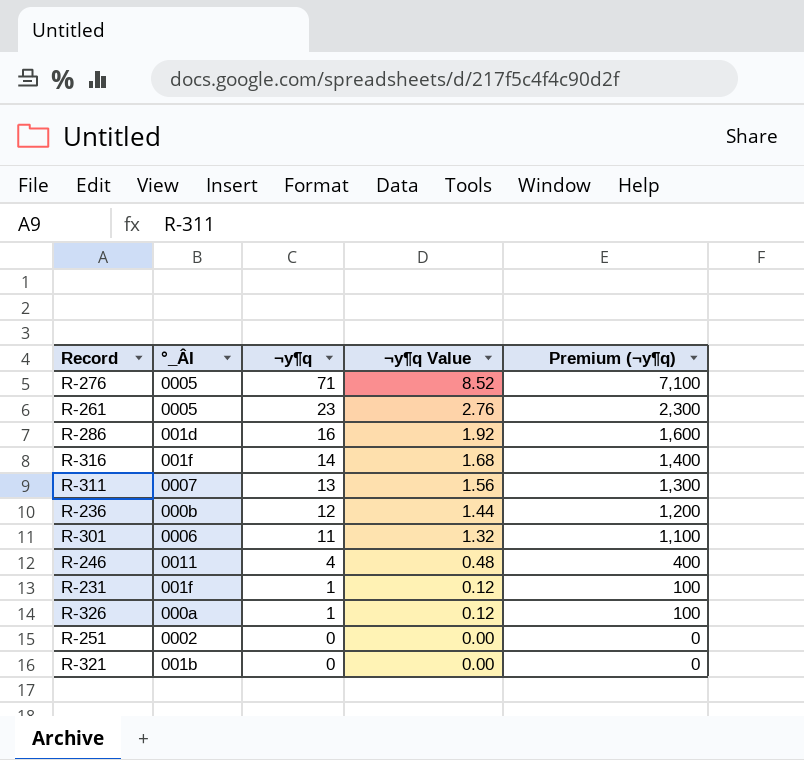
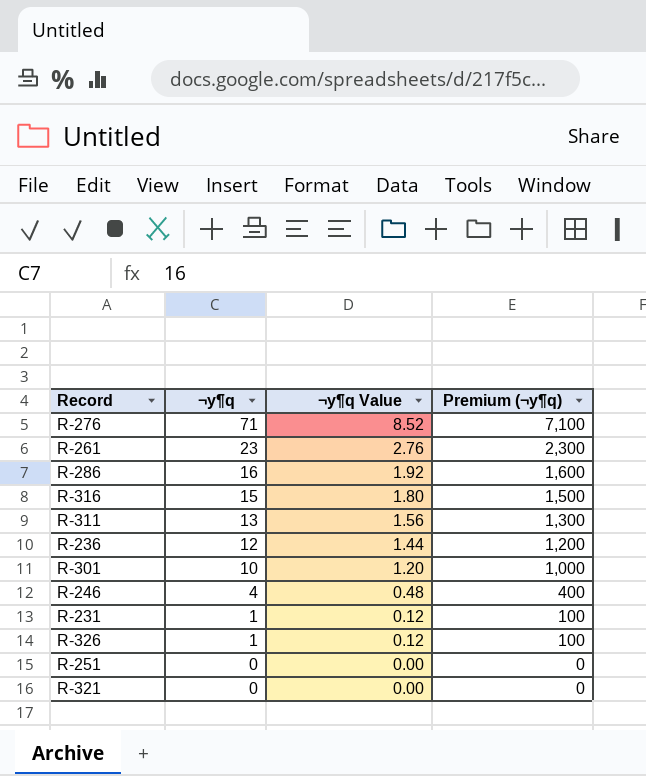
column °_ÂI | position: 2 -> none
R-316 | ¬y¶q: 14 -> 15
R-316 | ¬y¶q Value: 1.68 -> 1.80
R-316 | Premium (¬y¶q): 1,400 -> 1,500
R-301 | ¬y¶q: 11 -> 10
R-301 | ¬y¶q Value: 1.32 -> 1.20
R-301 | Premium (¬y¶q): 1,100 -> 1,000

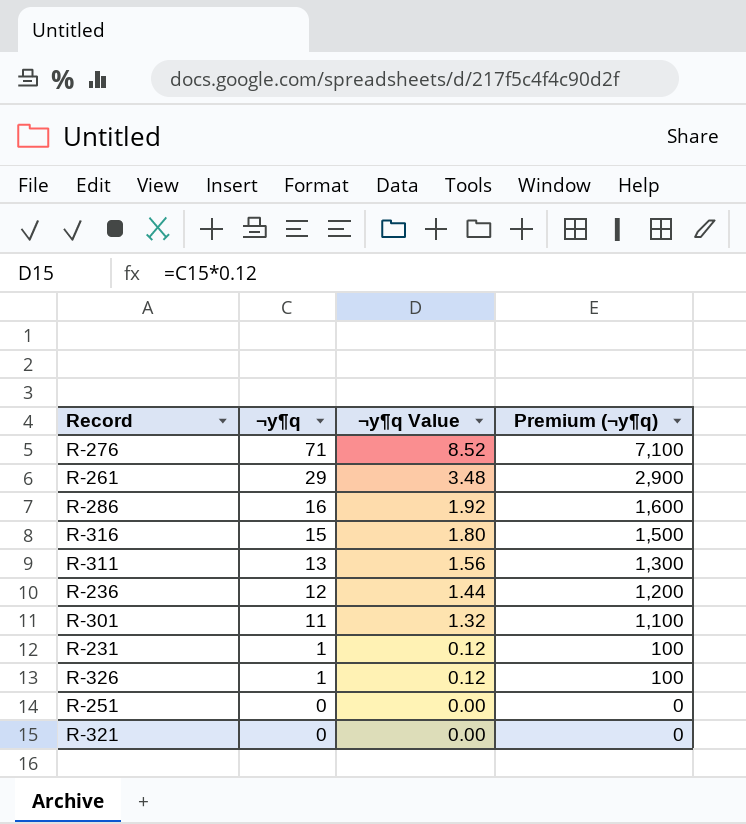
row R-246: 4 | 0.48 | 400 -> none
R-261 | ¬y¶q: 23 -> 29
R-261 | ¬y¶q Value: 2.76 -> 3.48
R-261 | Premium (¬y¶q): 2,300 -> 2,900
R-301 | ¬y¶q: 10 -> 11
R-301 | ¬y¶q Value: 1.20 -> 1.32
R-301 | Premium (¬y¶q): 1,000 -> 1,100

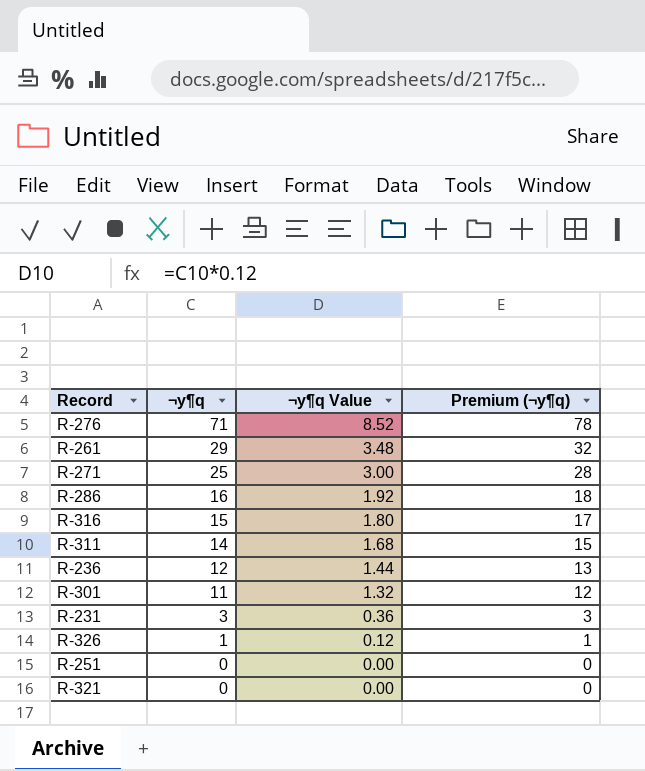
column Premium (¬y¶q) | formula: [¬y¶q] * 100 -> [¬y¶q] * 1.1
row R-271: none -> 25 | 3.00 | 28
R-311 | ¬y¶q: 13 -> 14
R-311 | ¬y¶q Value: 1.56 -> 1.68
R-231 | ¬y¶q: 1 -> 3
R-231 | ¬y¶q Value: 0.12 -> 0.36

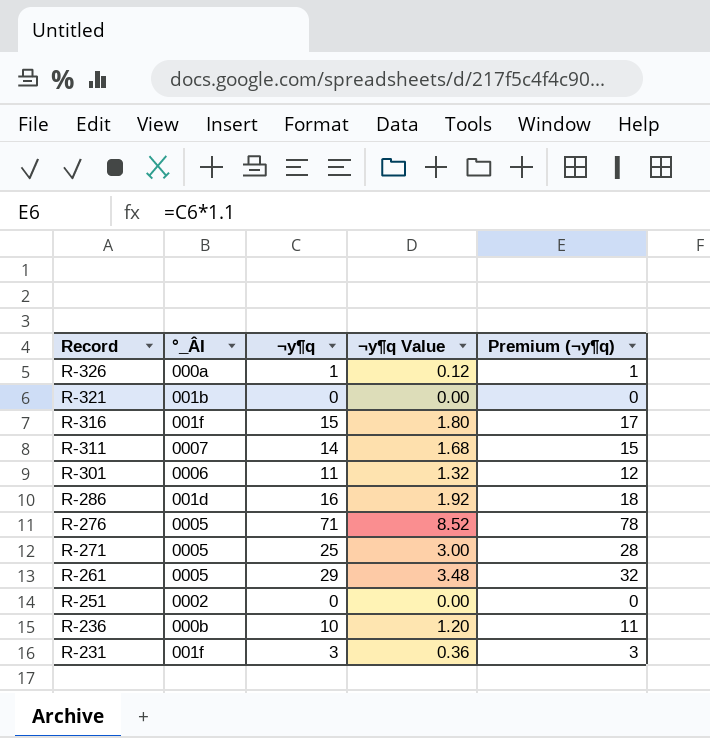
row order: ¬y¶q descending -> Record descending
column °_ÂI | position: none -> 2
R-236 | ¬y¶q: 12 -> 10
R-236 | ¬y¶q Value: 1.44 -> 1.20
R-236 | Premium (¬y¶q): 13 -> 11

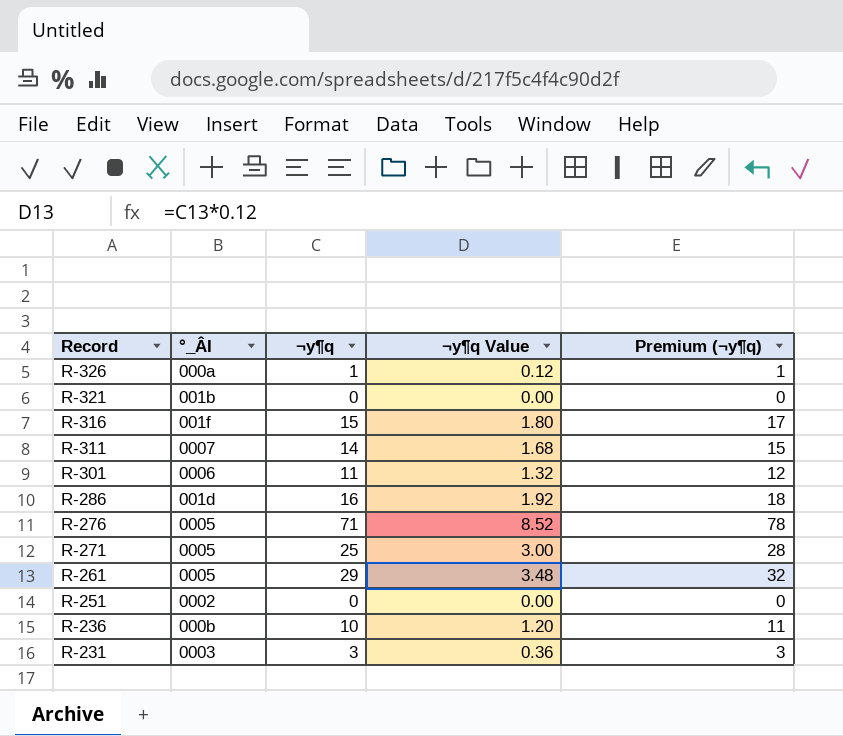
R-231 | °_ÂI: 001f -> 0003

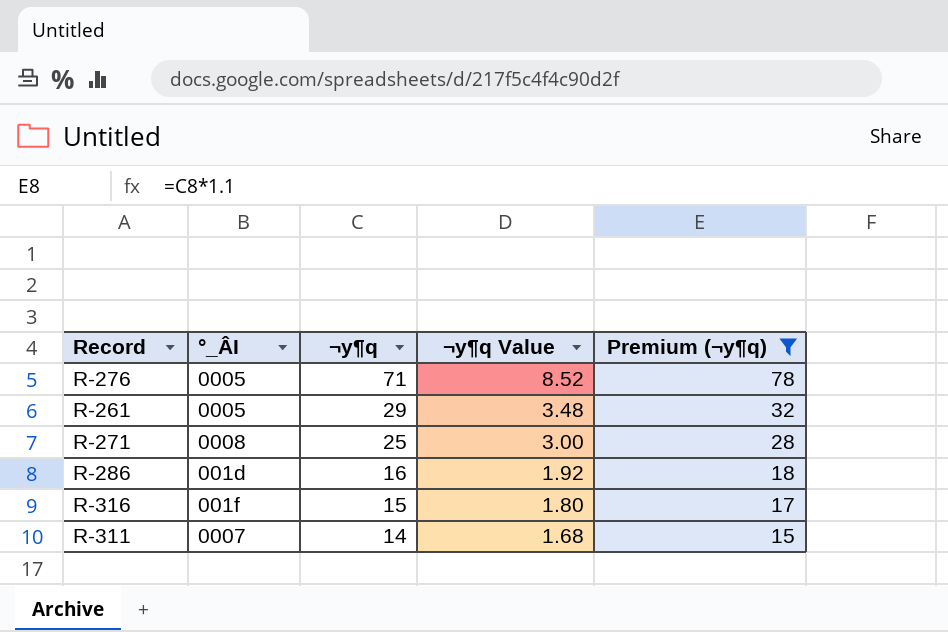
filter: none -> Premium (¬y¶q) >= 15
row order: Record descending -> ¬y¶q descending
R-271 | °_ÂI: 0005 -> 0008

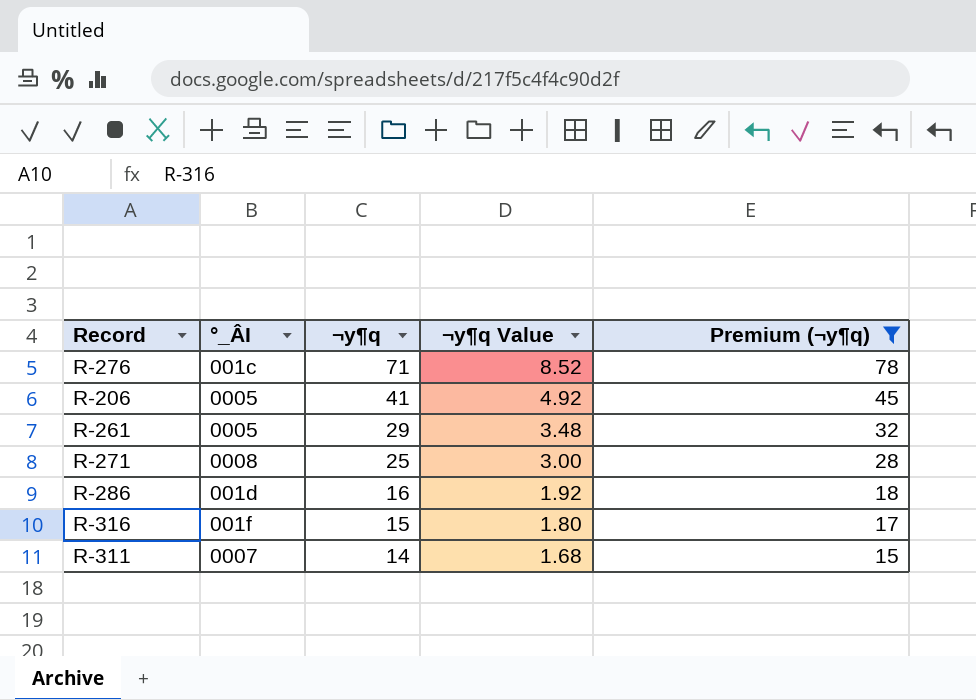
R-276 | °_ÂI: 0005 -> 001c
row R-206: none -> 0005 | 41 | 4.92 | 45

